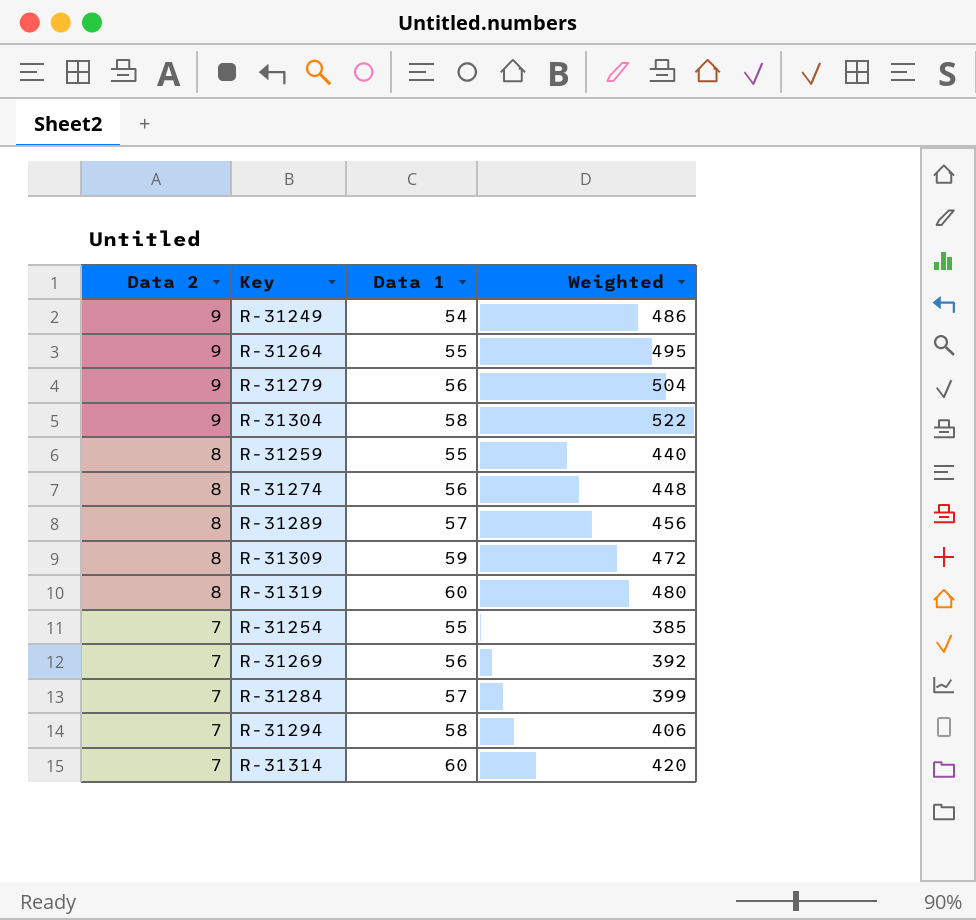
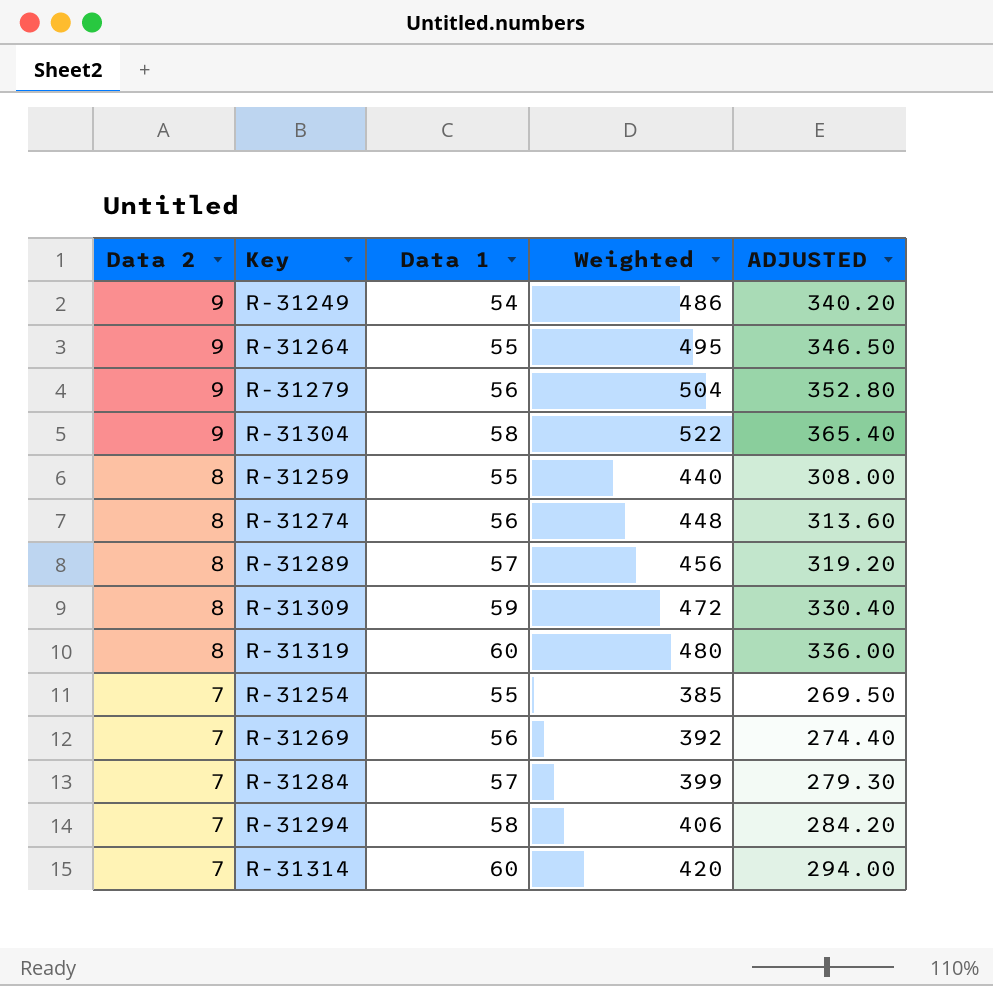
column ADJUSTED | formula: none -> [Weighted] * 0.7

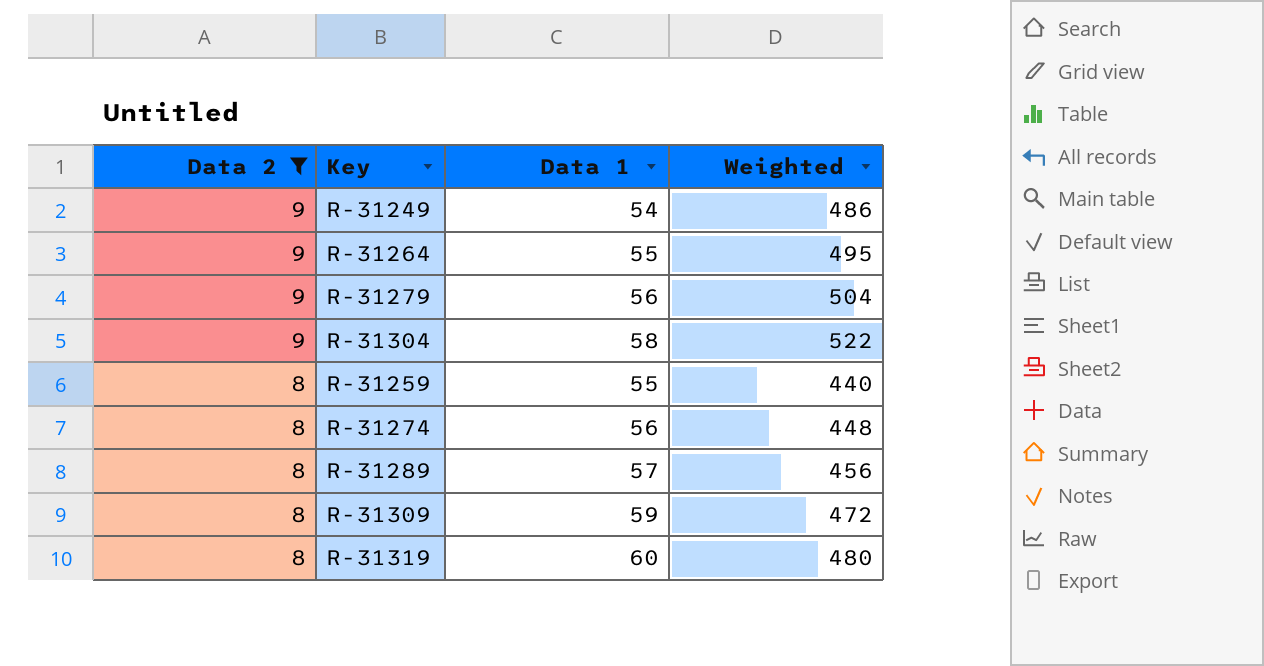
filter: none -> Data 2 != 7
column ADJUSTED | formula: [Weighted] * 0.7 -> none

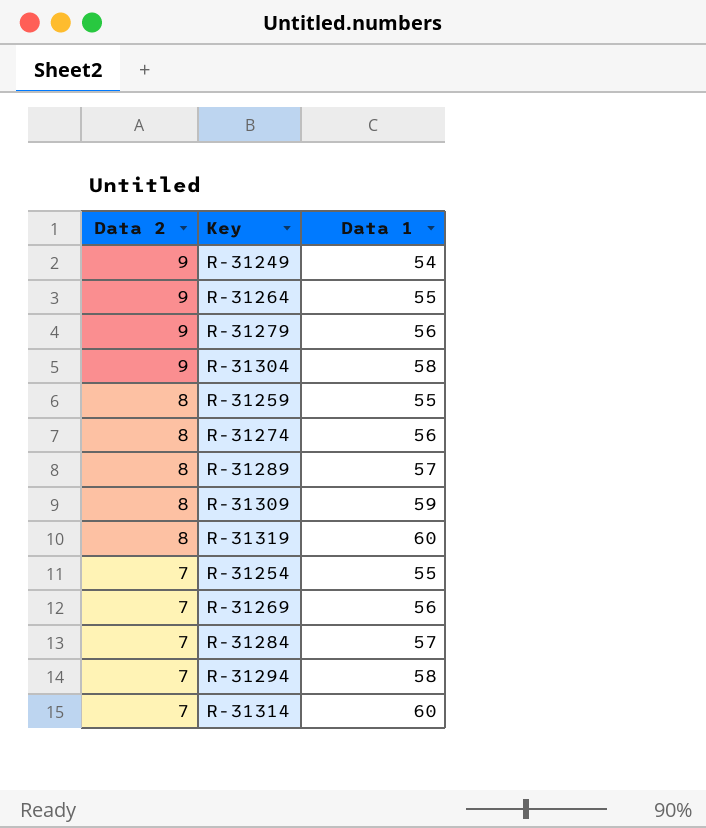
filter: Data 2 != 7 -> none
column Weighted | formula: [Data 2] * [Data 1] -> none

